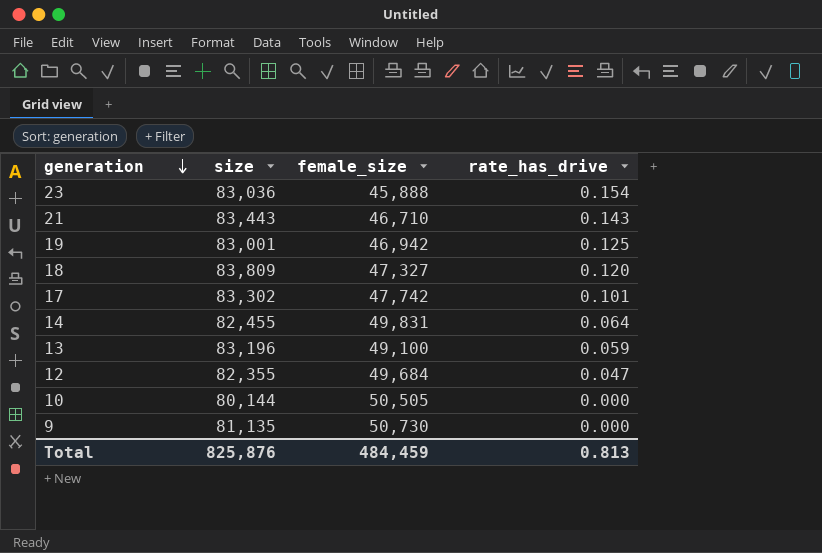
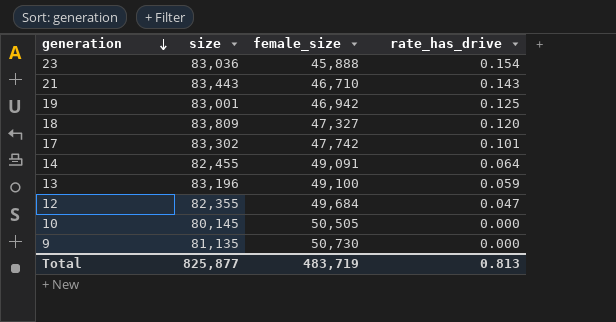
14 | female_size: 49,831 -> 49,091
10 | size: 80,144 -> 80,145
Total | size: 825,876 -> 825,877
Total | female_size: 484,459 -> 483,719

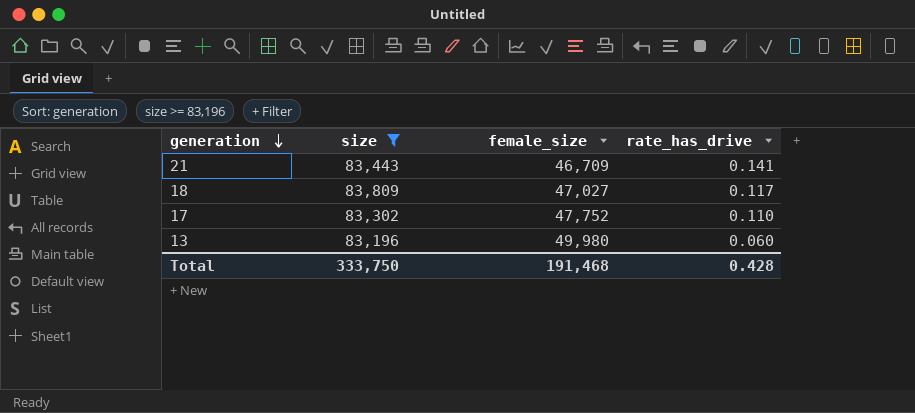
filter: none -> size >= 83,196
21 | female_size: 46,710 -> 46,709
21 | rate_has_drive: 0.143 -> 0.141
18 | female_size: 47,327 -> 47,027
18 | rate_has_drive: 0.120 -> 0.117
17 | female_size: 47,742 -> 47,752
17 | rate_has_drive: 0.101 -> 0.110
13 | female_size: 49,100 -> 49,980
13 | rate_has_drive: 0.059 -> 0.060
Total | size: 825,877 -> 333,750
Total | female_size: 483,719 -> 191,468
Total | rate_has_drive: 0.813 -> 0.428

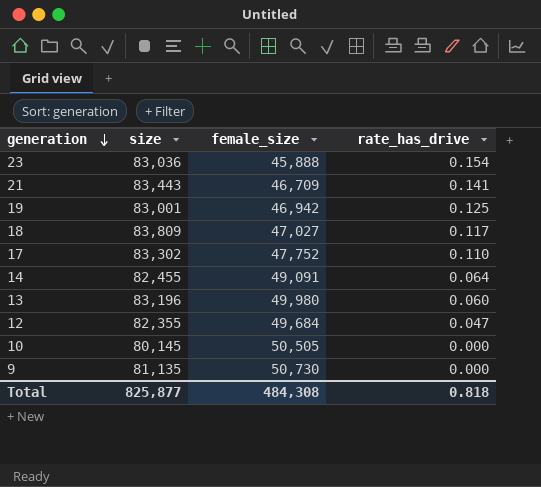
filter: size >= 83,196 -> none
Total | size: 333,750 -> 825,877
Total | female_size: 191,468 -> 484,308
Total | rate_has_drive: 0.428 -> 0.818

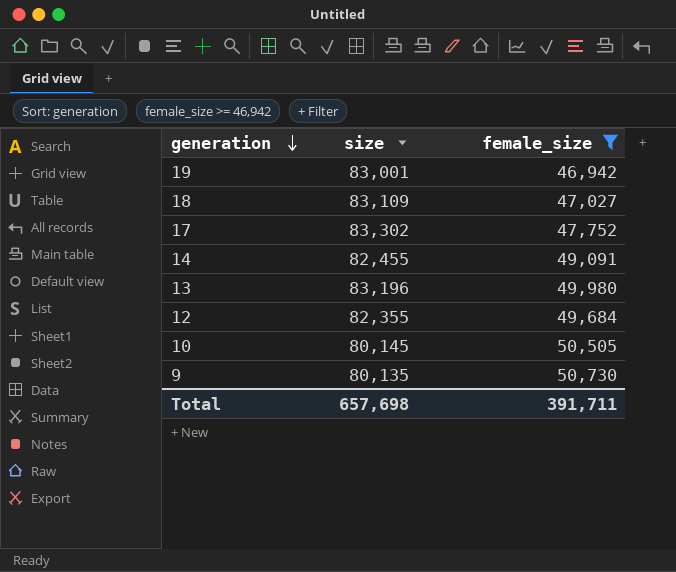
filter: none -> female_size >= 46,942
column rate_has_drive | position: 4 -> none
18 | size: 83,809 -> 83,109
9 | size: 81,135 -> 80,135
Total | size: 825,877 -> 657,698
Total | female_size: 484,308 -> 391,711

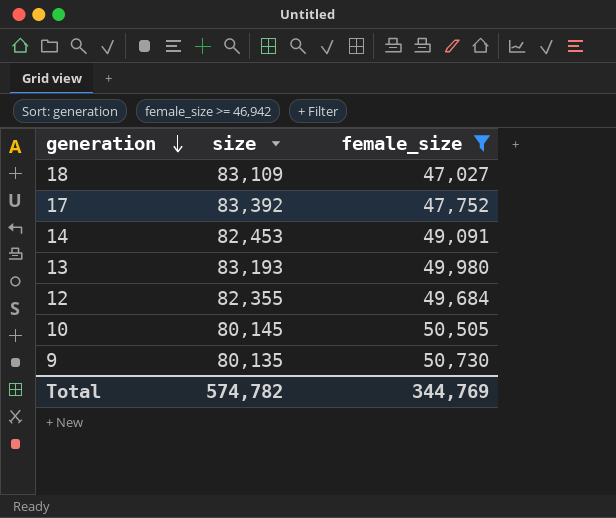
row 19: 83,001 | 46,942 -> none
17 | size: 83,302 -> 83,392
14 | size: 82,455 -> 82,453
13 | size: 83,196 -> 83,193
Total | size: 657,698 -> 574,782
Total | female_size: 391,711 -> 344,769

